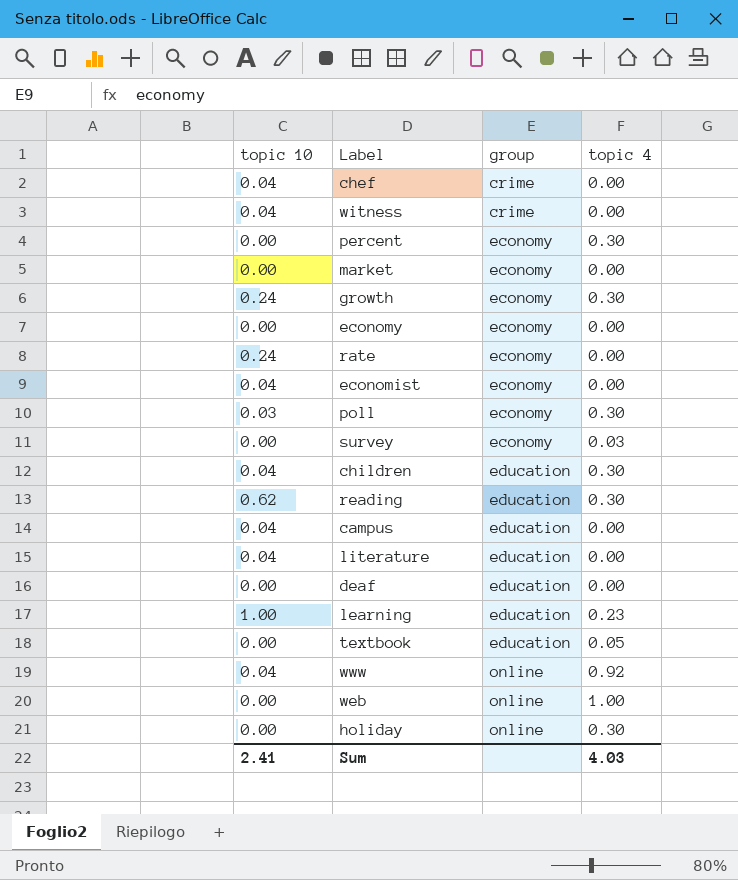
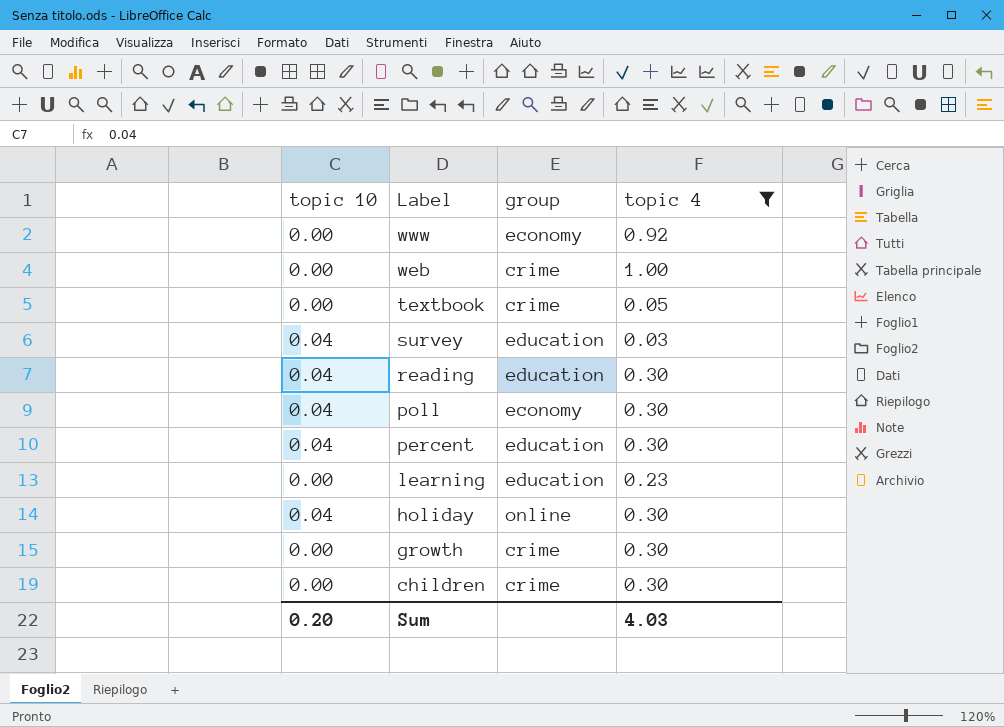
filter: none -> topic 4 != 0.00
row order: group ascending -> Label descending
www | topic 10: 0.04 -> 0.00
www | group: online -> economy
web | group: online -> crime
textbook | group: education -> crime
survey | topic 10: 0.00 -> 0.04
survey | group: economy -> education
reading | topic 10: 0.62 -> 0.04
poll | topic 10: 0.03 -> 0.04
percent | topic 10: 0.00 -> 0.04
percent | group: economy -> education
learning | topic 10: 1.00 -> 0.00
holiday | topic 10: 0.00 -> 0.04
growth | topic 10: 0.24 -> 0.00
growth | group: economy -> crime
children | topic 10: 0.04 -> 0.00
children | group: education -> crime
Sum | topic 10: 2.41 -> 0.20

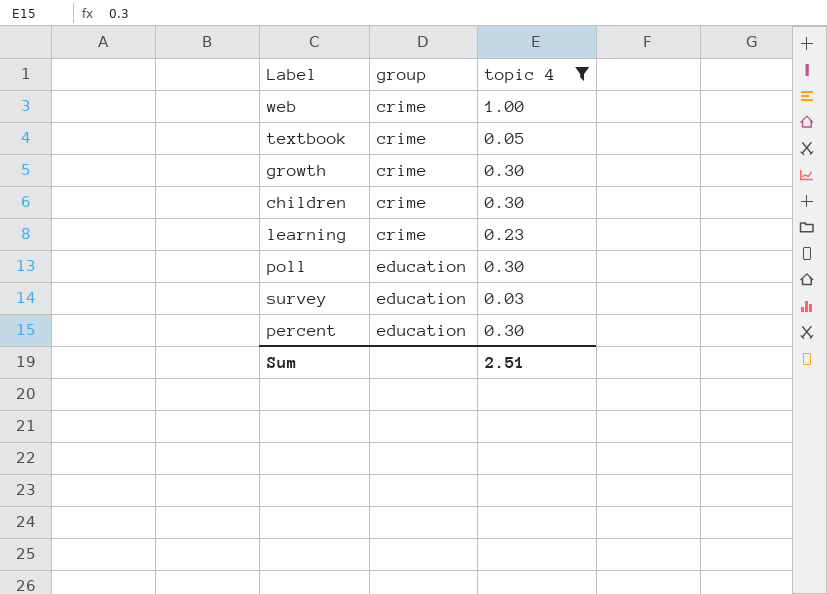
row order: Label descending -> group ascending
column topic 10 | position: 1 -> none
row www: 0.00 | economy | 0.92 -> none
row reading: 0.04 | education | 0.30 -> none
row holiday: 0.04 | online | 0.30 -> none
learning | group: education -> crime
poll | group: economy -> education
Sum | topic 4: 4.03 -> 2.51

